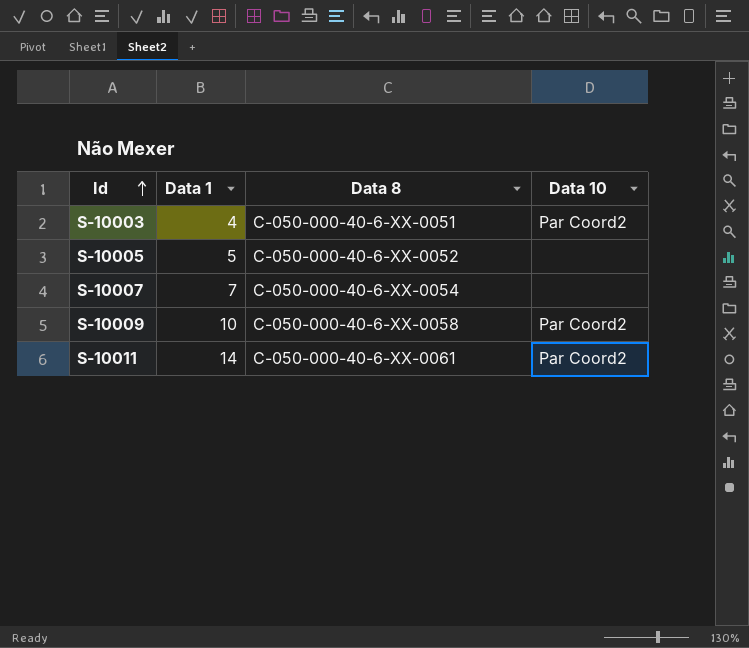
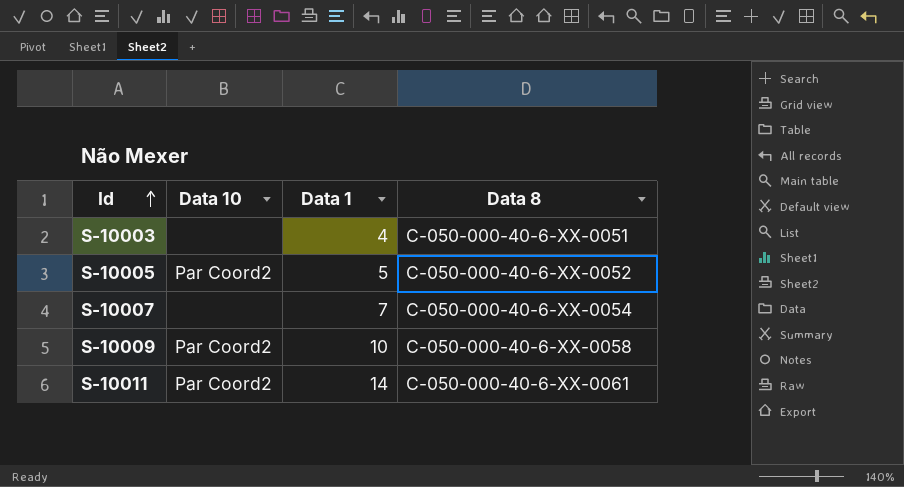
column Data 10 | position: 4 -> 2
S-10003 | Data 10: Par Coord2 -> none
S-10005 | Data 10: none -> Par Coord2

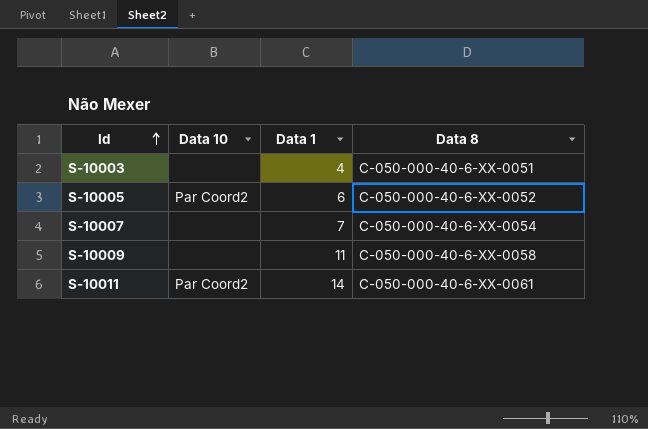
S-10005 | Data 1: 5 -> 6
S-10009 | Data 10: Par Coord2 -> none
S-10009 | Data 1: 10 -> 11

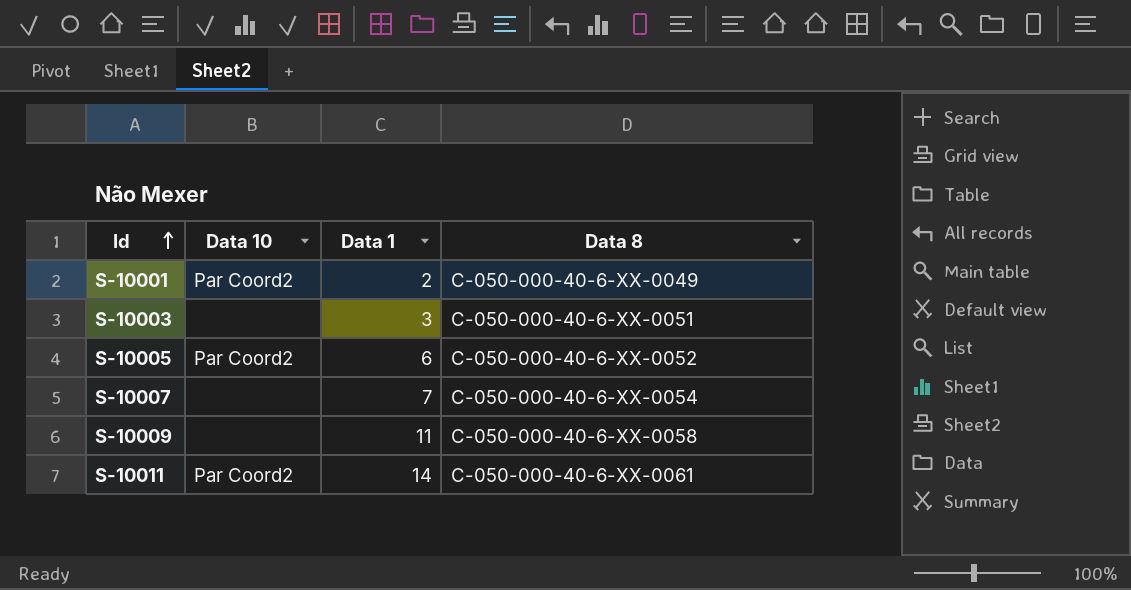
row S-10001: none -> Par Coord2 | 2 | C-050-000-40-6-XX-0049
S-10003 | Data 1: 4 -> 3

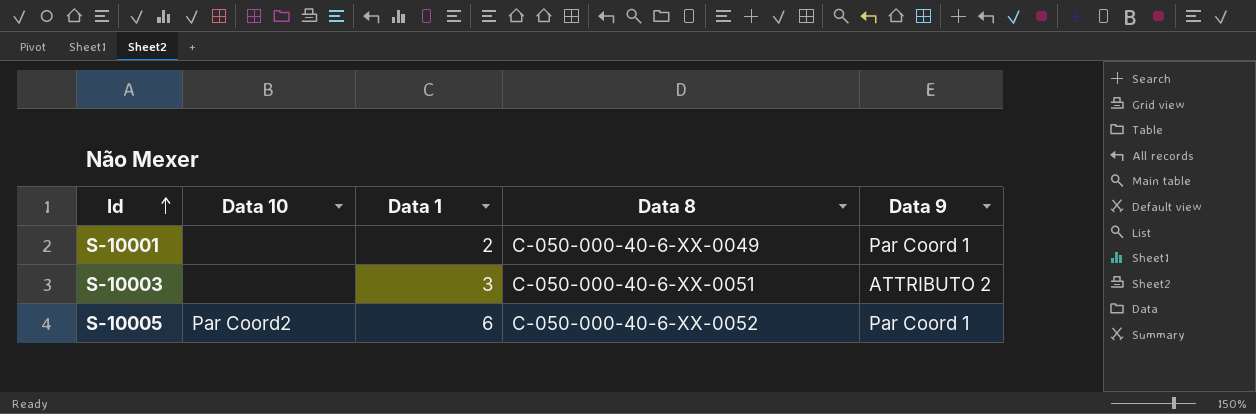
column Data 9 | position: none -> 5
row S-10007: none | 7 | C-050-000-40-6-XX-0054 -> none
row S-10009: none | 11 | C-050-000-40-6-XX-0058 -> none
row S-10011: Par Coord2 | 14 | C-050-000-40-6-XX-0061 -> none
S-10001 | Data 10: Par Coord2 -> none

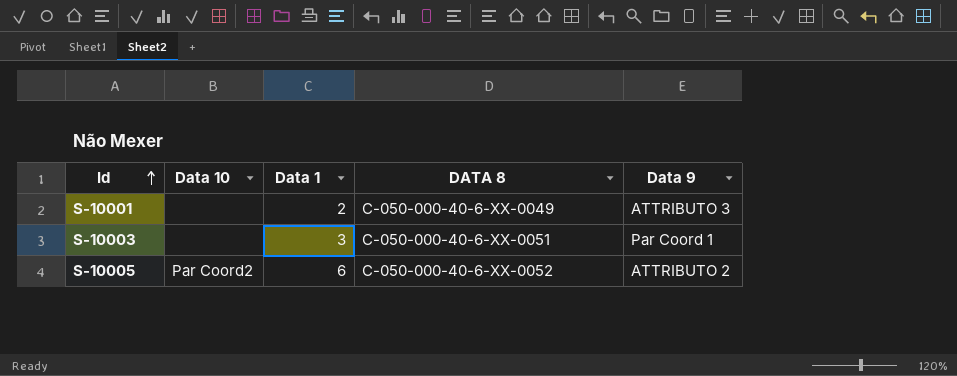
column name: Data 8 -> DATA 8
S-10001 | Data 9: Par Coord 1 -> ATTRIBUTO 3
S-10003 | Data 9: ATTRIBUTO 2 -> Par Coord 1
S-10005 | Data 9: Par Coord 1 -> ATTRIBUTO 2

